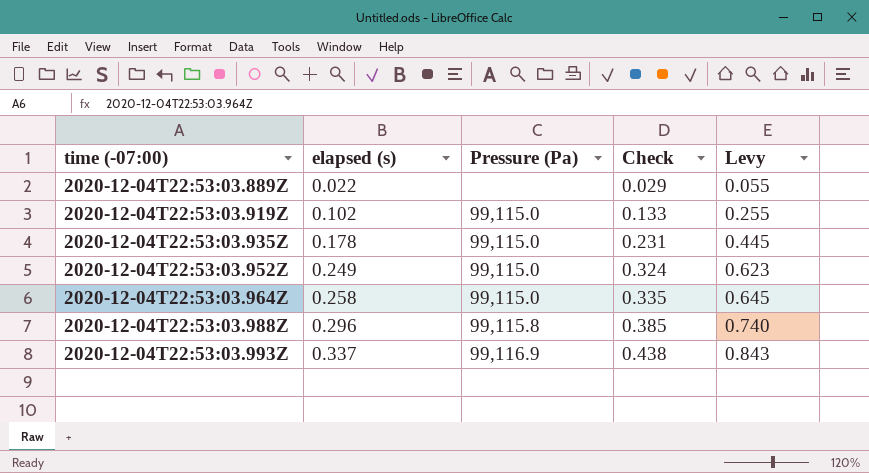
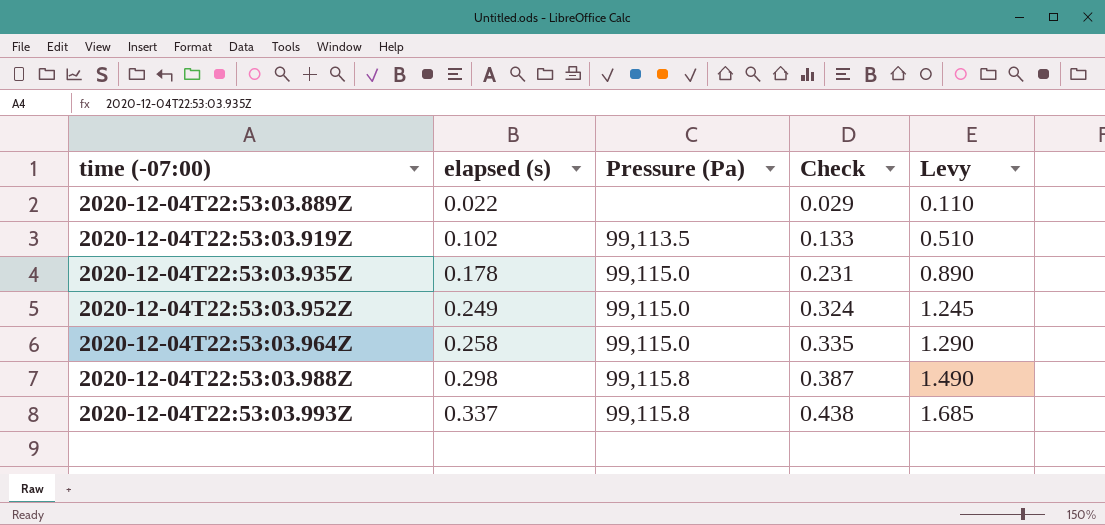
column Levy | formula: [elapsed (s)] * 2.5 -> [elapsed (s)] * 5
2020-12-04T22:53:03.919Z | Pressure (Pa): 99,115.0 -> 99,113.5
2020-12-04T22:53:03.988Z | elapsed (s): 0.296 -> 0.298
2020-12-04T22:53:03.988Z | Check: 0.385 -> 0.387
2020-12-04T22:53:03.993Z | Pressure (Pa): 99,116.9 -> 99,115.8

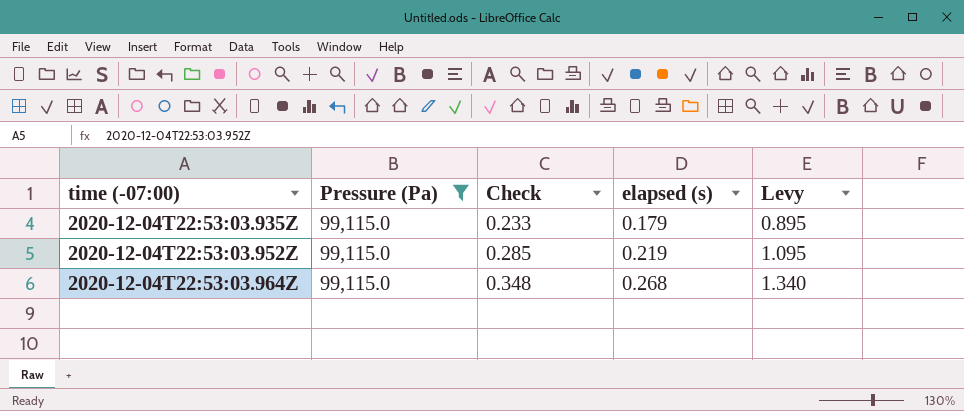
filter: none -> Pressure (Pa) = 99,115.0
column elapsed (s) | position: 2 -> 4
2020-12-04T22:53:03.935Z | Check: 0.231 -> 0.233
2020-12-04T22:53:03.935Z | elapsed (s): 0.178 -> 0.179
2020-12-04T22:53:03.935Z | Levy: 0.890 -> 0.895
2020-12-04T22:53:03.952Z | Check: 0.324 -> 0.285
2020-12-04T22:53:03.952Z | elapsed (s): 0.249 -> 0.219
2020-12-04T22:53:03.952Z | Levy: 1.245 -> 1.095
2020-12-04T22:53:03.964Z | Check: 0.335 -> 0.348
2020-12-04T22:53:03.964Z | elapsed (s): 0.258 -> 0.268
2020-12-04T22:53:03.964Z | Levy: 1.290 -> 1.340

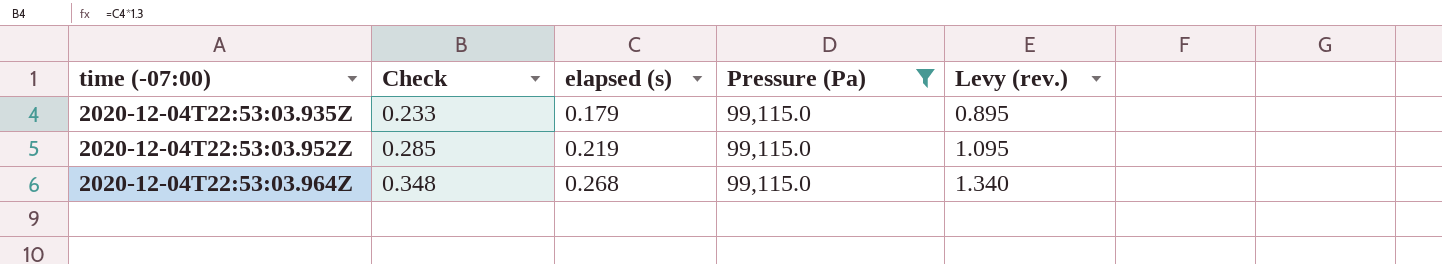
column Pressure (Pa) | position: 2 -> 4
column name: Levy -> Levy (rev.)

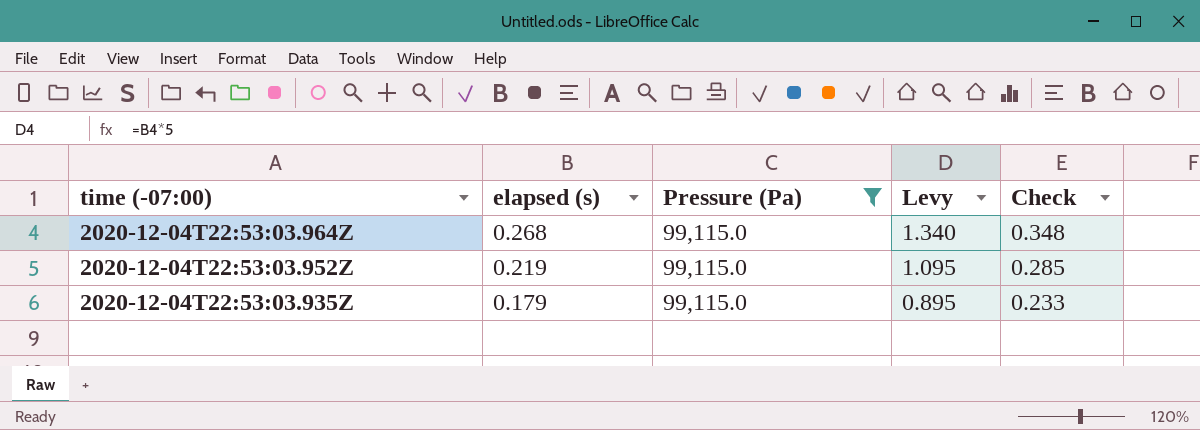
row order: time (-07:00) ascending -> time (-07:00) descending
column name: Levy (rev.) -> Levy
column Check | position: 2 -> 5

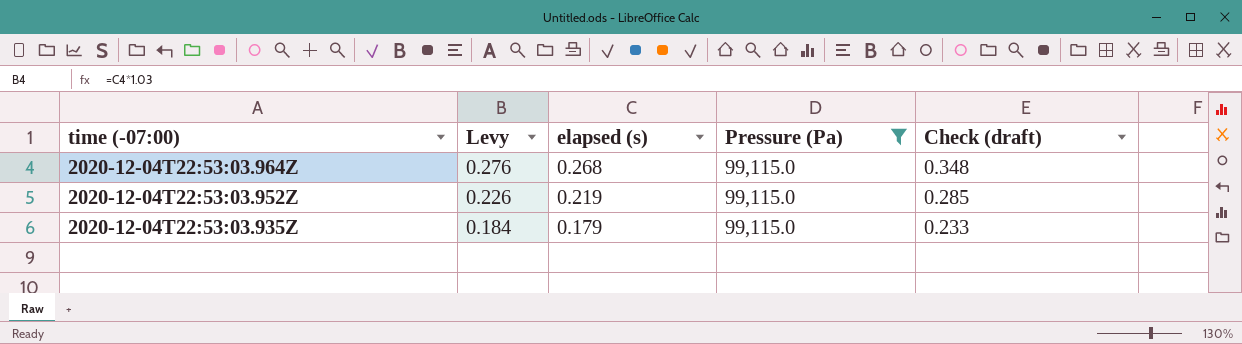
column Levy | formula: [elapsed (s)] * 5 -> [elapsed (s)] * 1.03
column Levy | position: 4 -> 2
column name: Check -> Check (draft)

